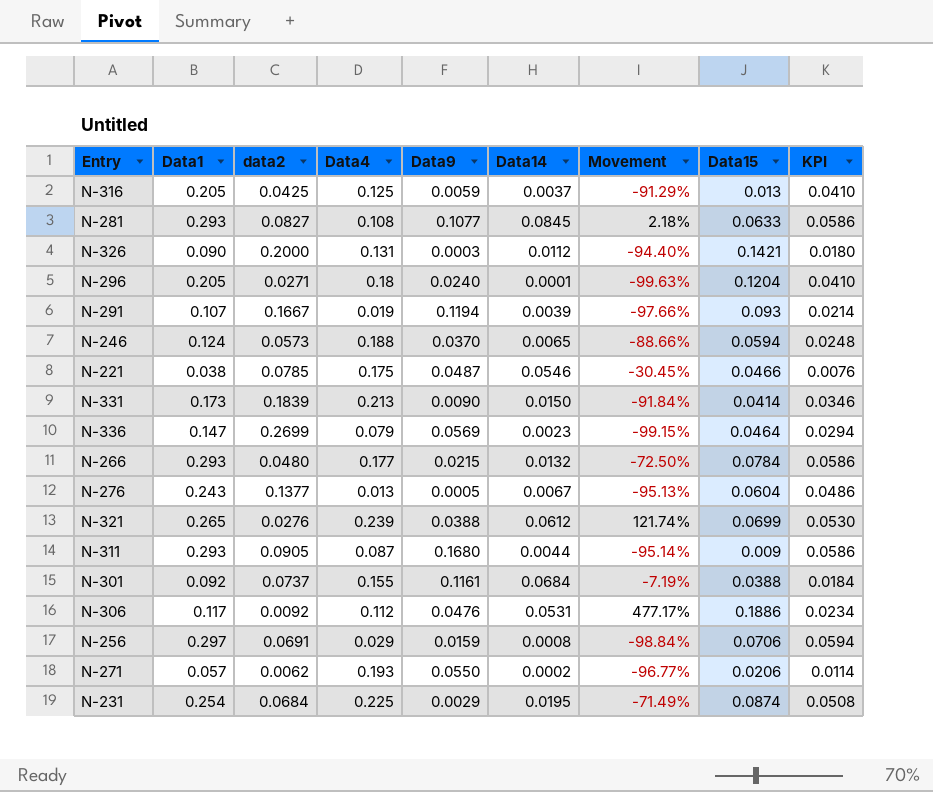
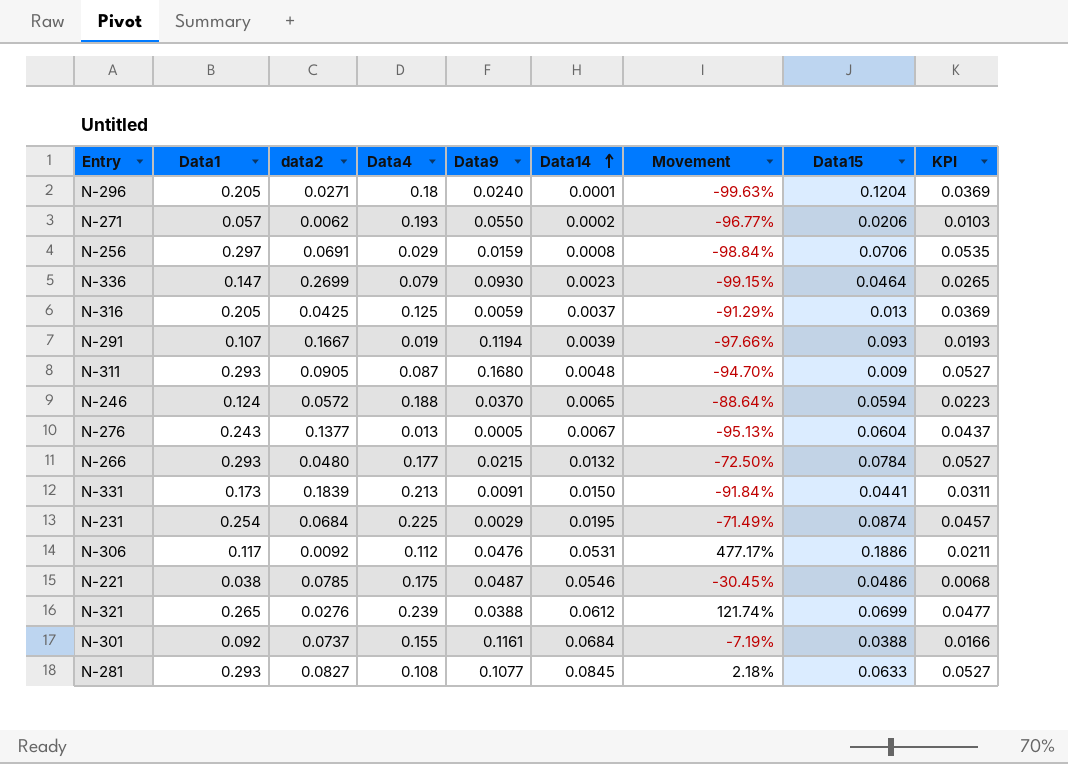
row order: none -> Data14 ascending
column KPI | formula: [Data1] * 0.2 -> [Data1] * 0.18
row N-326: 0.090 | 0.2000 | 0.131 | 0.0003 | 0.0112 | -94.40% | 0.1421 | 0.0180 -> none
N-336 | Data9: 0.0569 -> 0.0930
N-311 | Data14: 0.0044 -> 0.0048
N-311 | Movement: -95.14% -> -94.70%
N-246 | data2: 0.0573 -> 0.0572
N-246 | Movement: -88.66% -> -88.64%
N-331 | Data9: 0.0090 -> 0.0091
N-331 | Data15: 0.0414 -> 0.0441
N-221 | Data15: 0.0466 -> 0.0486

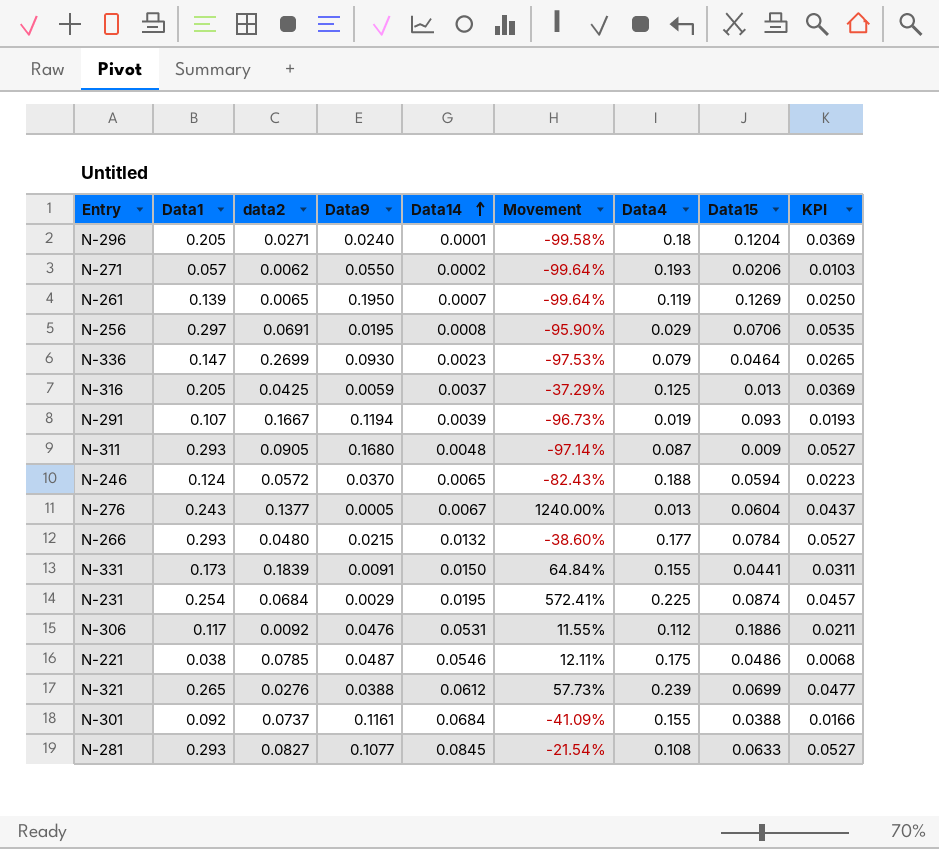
column Movement | formula: ([Data14] - [data2]) / [data2] -> ([Data14] - [Data9]) / [Data9]
column Data4 | position: 4 -> 7
row N-261: none -> 0.139 | 0.0065 | 0.1950 | 0.0007 | -99.64% | 0.119 | 0.1269 | 0.0250
N-256 | Data9: 0.0159 -> 0.0195
N-331 | Data4: 0.213 -> 0.155

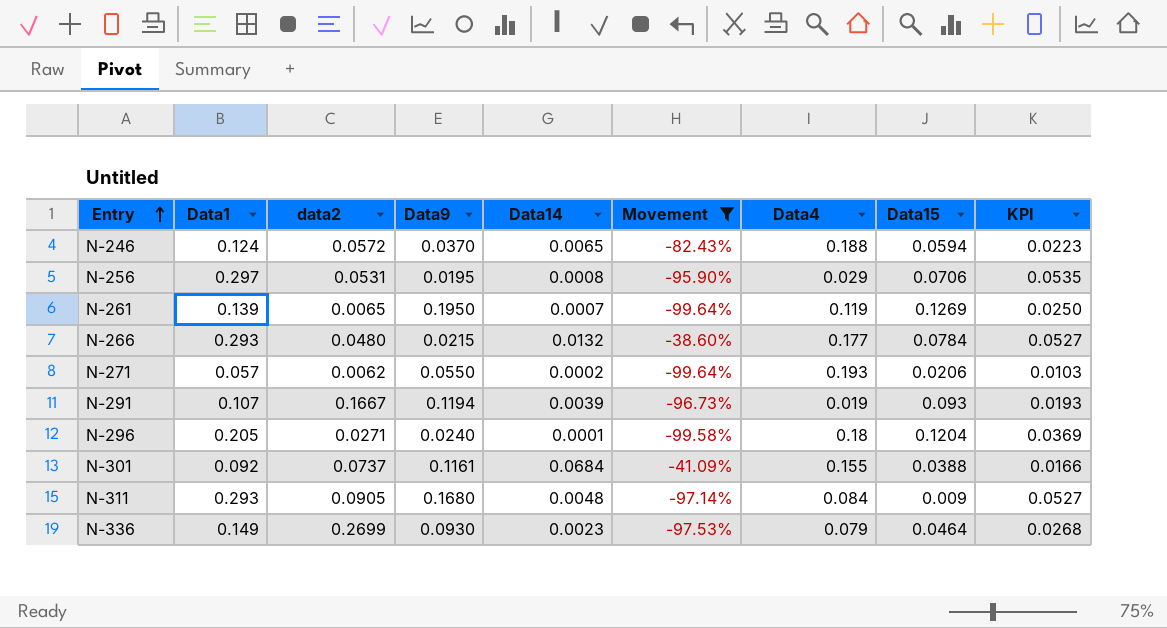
filter: none -> Movement <= -38.60%
row order: Data14 ascending -> Entry ascending
N-256 | data2: 0.0691 -> 0.0531
N-311 | Data4: 0.087 -> 0.084
N-336 | Data1: 0.147 -> 0.149
N-336 | KPI: 0.0265 -> 0.0268

